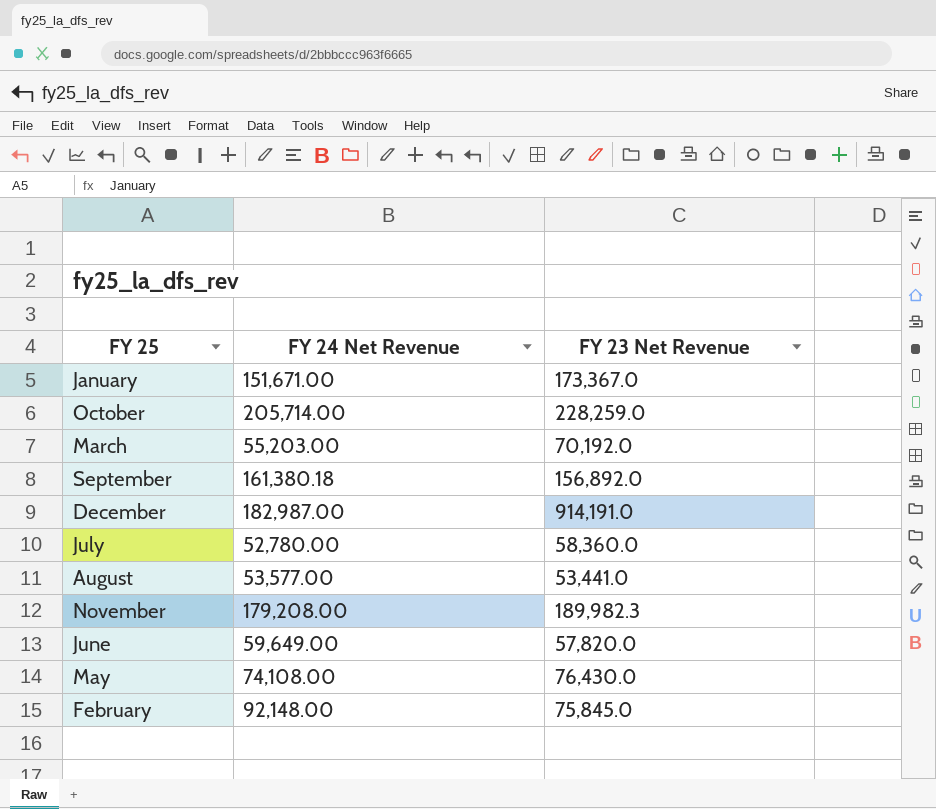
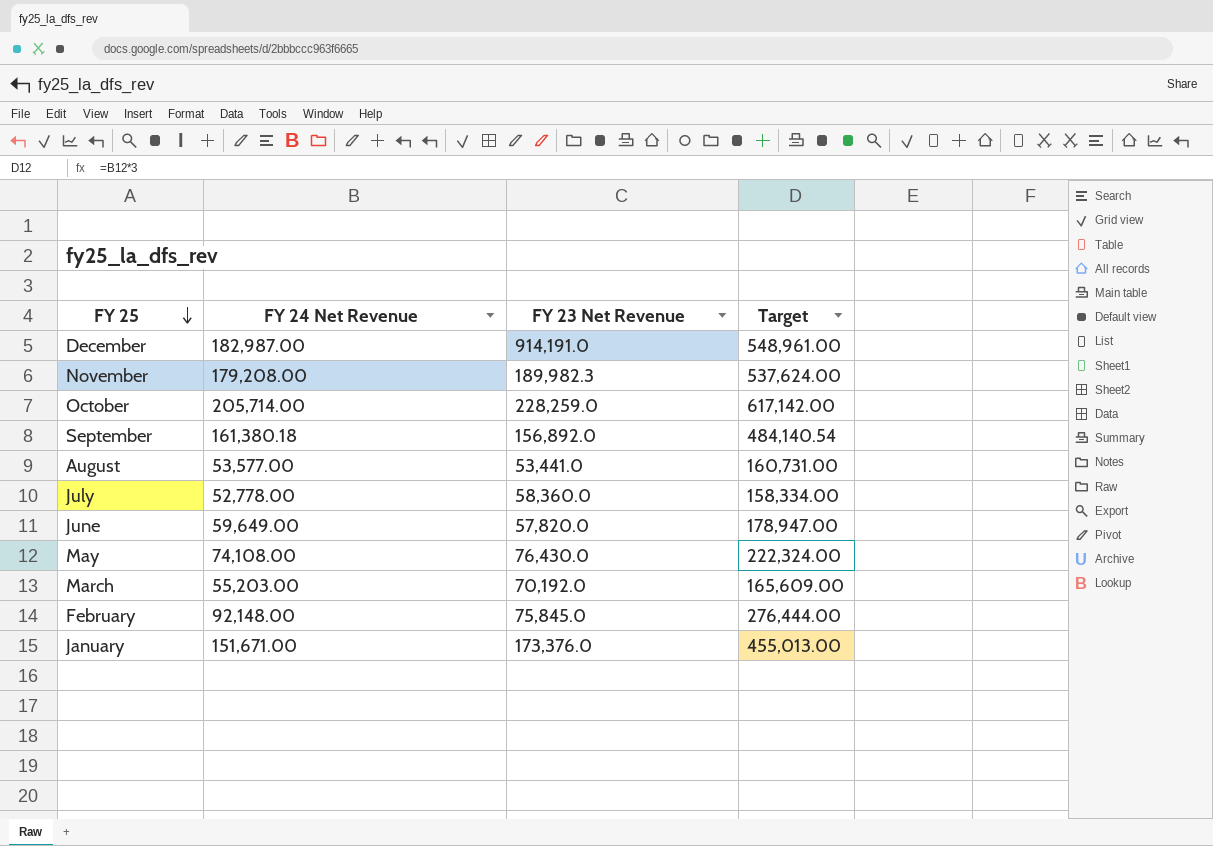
row order: none -> FY 25 descending
column Target | formula: none -> [FY 24 Net Revenue] * 3
July | FY 24 Net Revenue: 52,780.00 -> 52,778.00
January | FY 23 Net Revenue: 173,367.0 -> 173,376.0

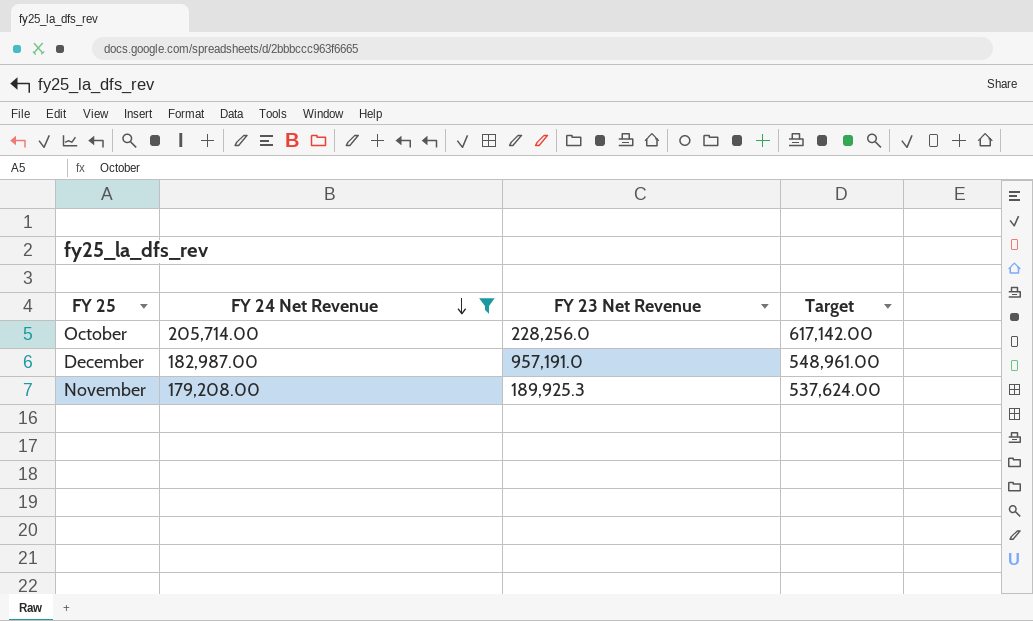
filter: none -> FY 24 Net Revenue >= 179,208.00
row order: FY 25 descending -> FY 24 Net Revenue descending
October | FY 23 Net Revenue: 228,259.0 -> 228,256.0
December | FY 23 Net Revenue: 914,191.0 -> 957,191.0
November | FY 23 Net Revenue: 189,982.3 -> 189,925.3

